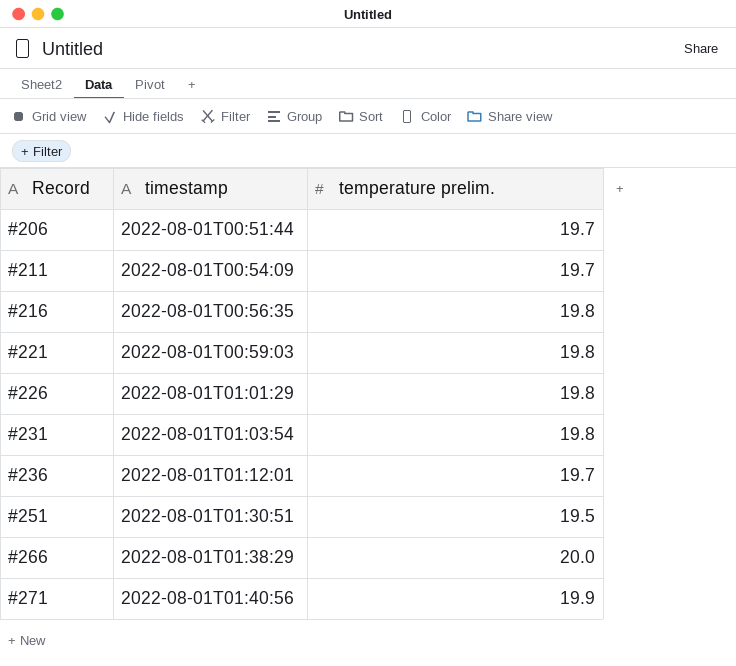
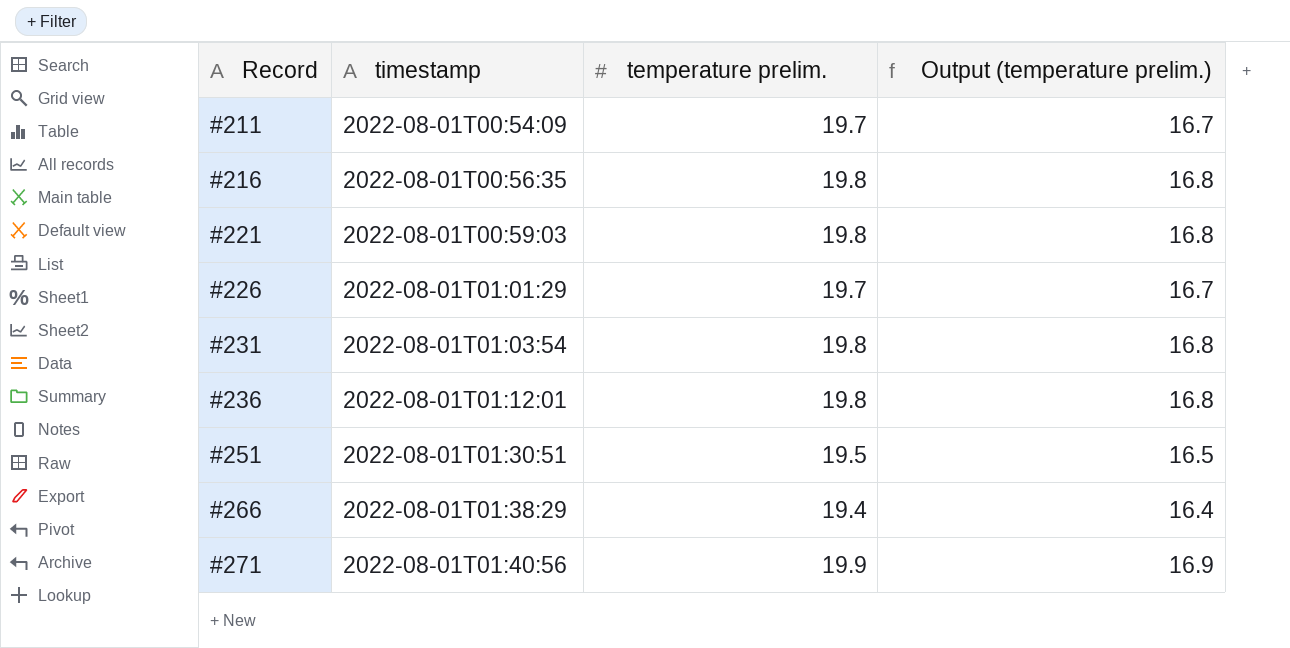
column Output (temperature prelim.) | formula: none -> [temperature prelim.] - 3
row #206: 2022-08-01T00:51:44 | 19.7 -> none
#226 | temperature prelim.: 19.8 -> 19.7
#236 | temperature prelim.: 19.7 -> 19.8
#266 | temperature prelim.: 20.0 -> 19.4

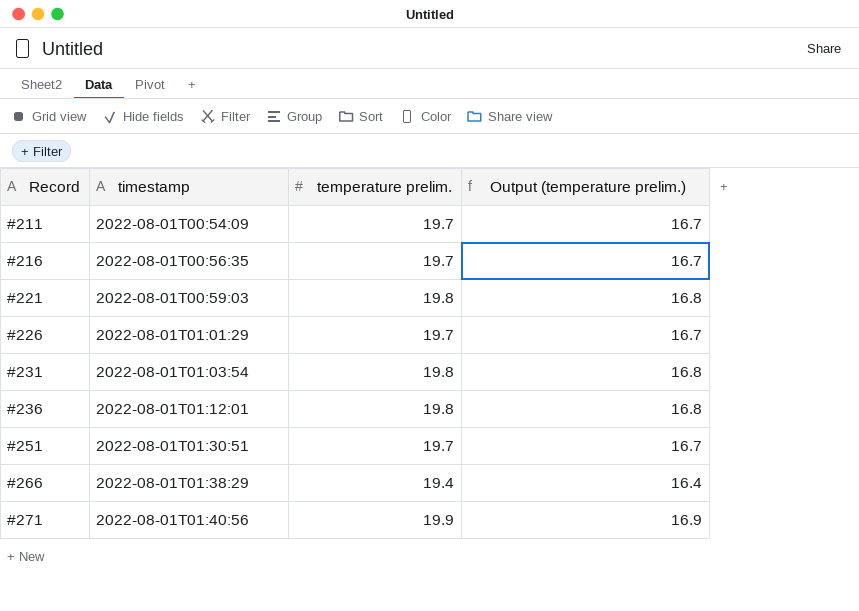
#216 | temperature prelim.: 19.8 -> 19.7
#216 | Output (temperature prelim.): 16.8 -> 16.7
#251 | temperature prelim.: 19.5 -> 19.7
#251 | Output (temperature prelim.): 16.5 -> 16.7

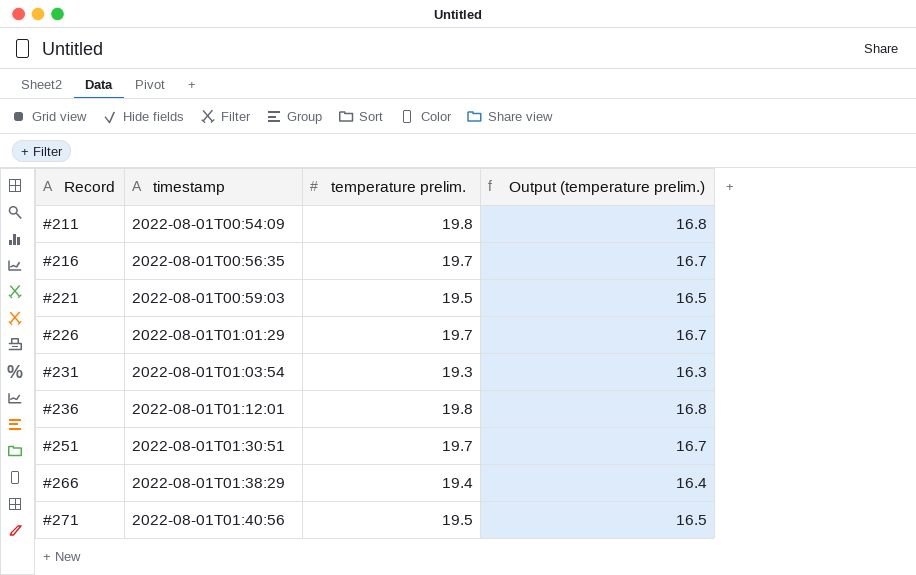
#211 | temperature prelim.: 19.7 -> 19.8
#211 | Output (temperature prelim.): 16.7 -> 16.8
#221 | temperature prelim.: 19.8 -> 19.5
#221 | Output (temperature prelim.): 16.8 -> 16.5
#231 | temperature prelim.: 19.8 -> 19.3
#231 | Output (temperature prelim.): 16.8 -> 16.3
#271 | temperature prelim.: 19.9 -> 19.5
#271 | Output (temperature prelim.): 16.9 -> 16.5

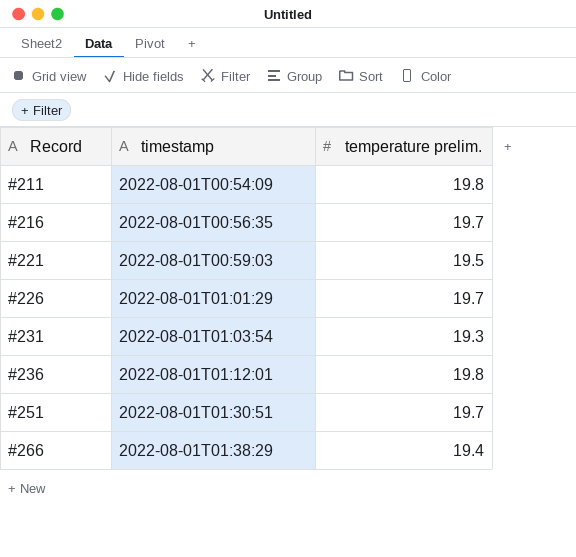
column Output (temperature prelim.) | formula: [temperature prelim.] - 3 -> none
row #271: 2022-08-01T01:40:56 | 19.5 | 16.5 -> none

